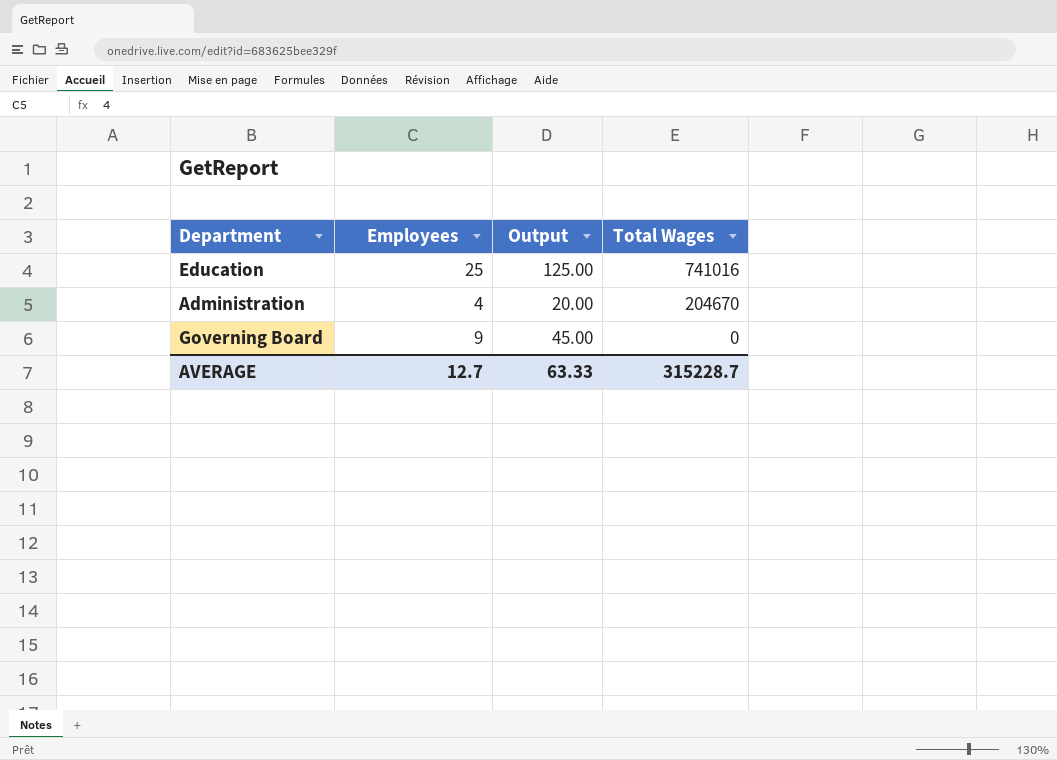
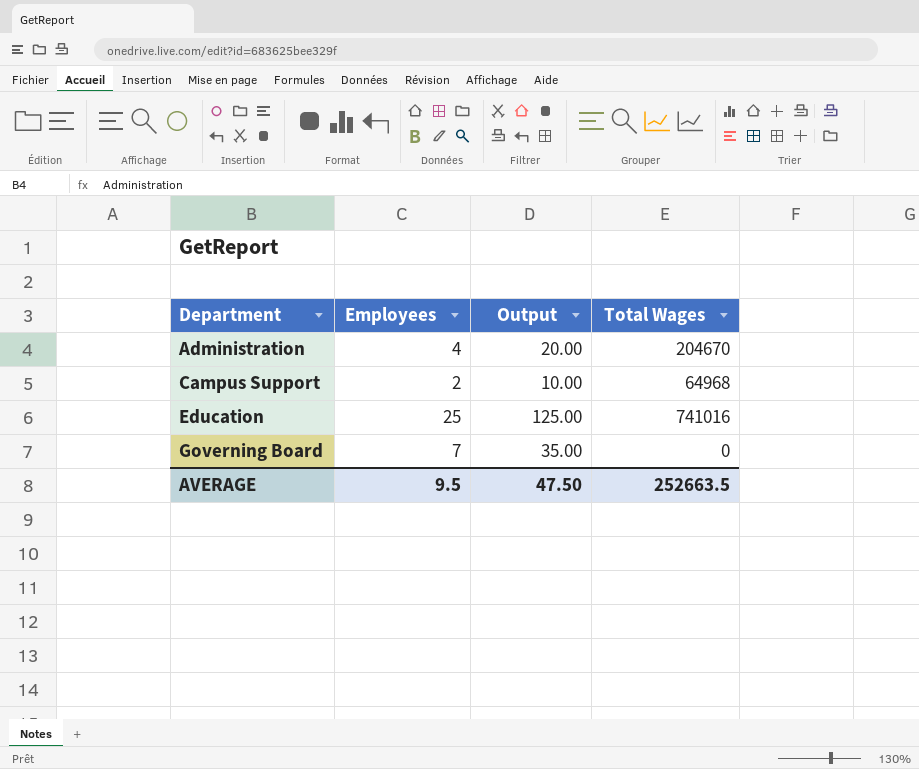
row order: Total Wages descending -> Department ascending
row Campus Support: none -> 2 | 10.00 | 64968
Governing Board | Employees: 9 -> 7
Governing Board | Output: 45.00 -> 35.00
AVERAGE | Employees: 12.7 -> 9.5
AVERAGE | Output: 63.33 -> 47.50
AVERAGE | Total Wages: 315228.7 -> 252663.5

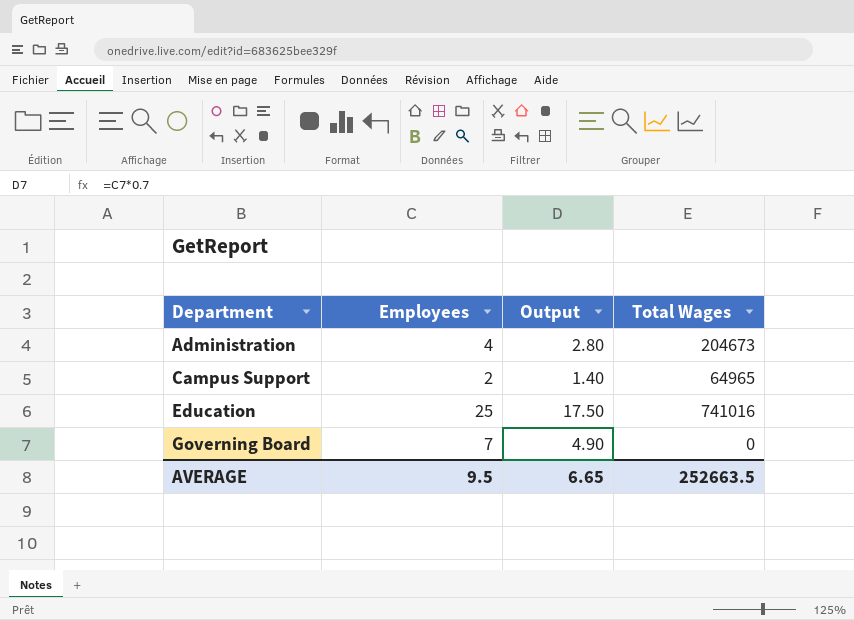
column Output | formula: [Employees] * 5 -> [Employees] * 0.7
Administration | Total Wages: 204670 -> 204673
Campus Support | Total Wages: 64968 -> 64965
AVERAGE | Output: 47.50 -> 6.65

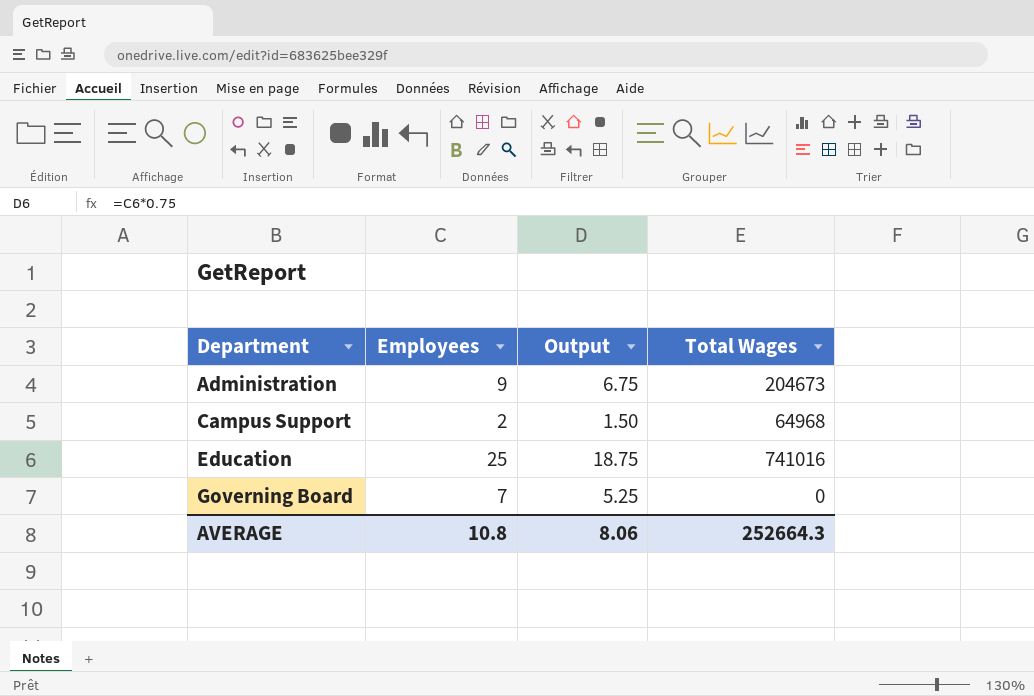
column Output | formula: [Employees] * 0.7 -> [Employees] * 0.75
Administration | Employees: 4 -> 9
Campus Support | Total Wages: 64965 -> 64968
AVERAGE | Employees: 9.5 -> 10.8
AVERAGE | Output: 6.65 -> 8.06
AVERAGE | Total Wages: 252663.5 -> 252664.3

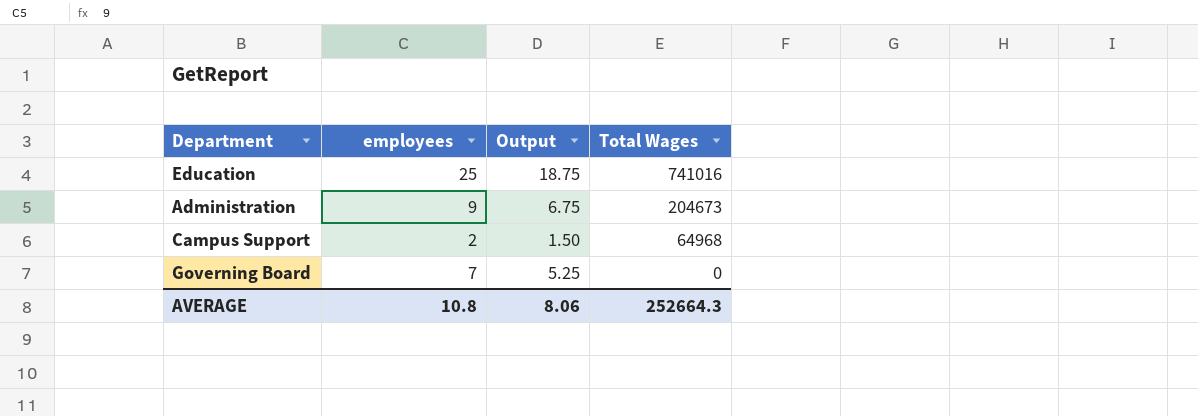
row order: Department ascending -> Total Wages descending
column name: Employees -> employees

